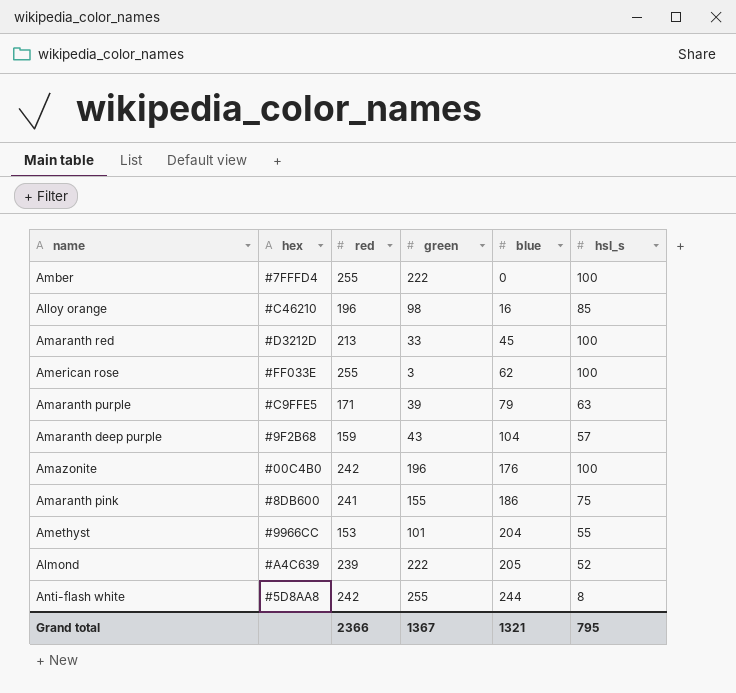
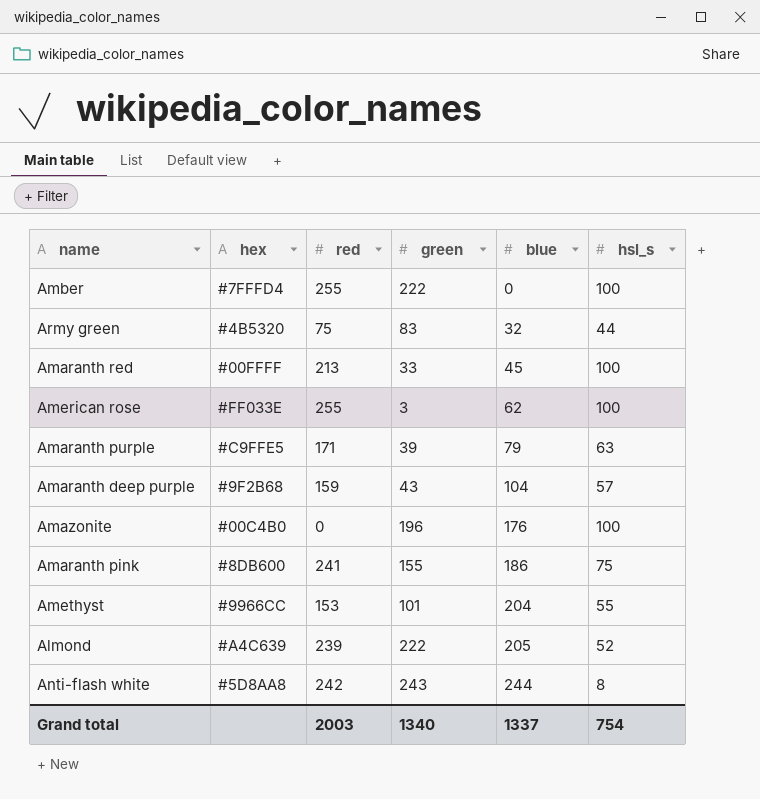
row Alloy orange: #C46210 | 196 | 98 | 16 | 85 -> none
row Army green: none -> #4B5320 | 75 | 83 | 32 | 44
Amaranth red | hex: #D3212D -> #00FFFF
Amazonite | red: 242 -> 0
Anti-flash white | green: 255 -> 243
Grand total | red: 2366 -> 2003
Grand total | green: 1367 -> 1340
Grand total | blue: 1321 -> 1337
Grand total | hsl_s: 795 -> 754

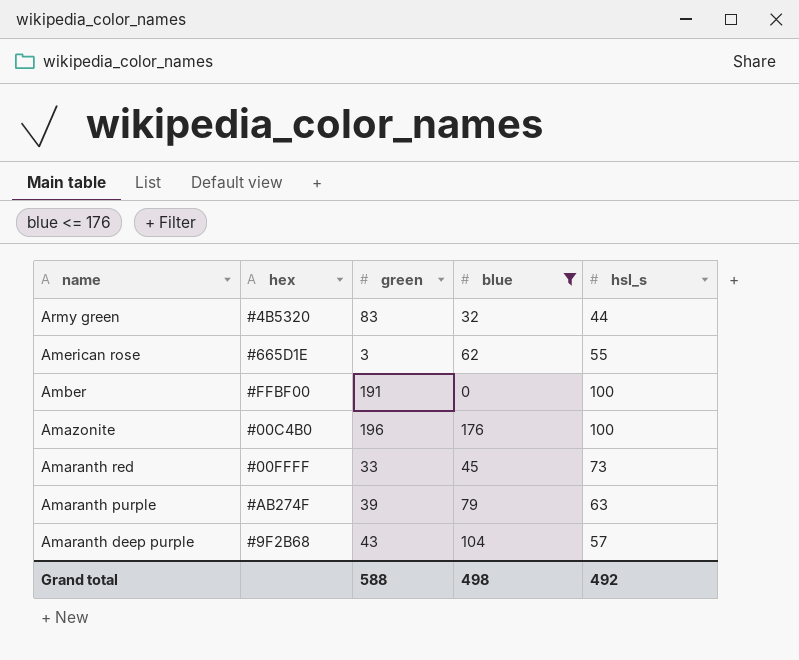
filter: none -> blue <= 176
row order: blue ascending -> name descending
column red | position: 3 -> none
American rose | hex: #FF033E -> #665D1E
American rose | hsl_s: 100 -> 55
Amber | hex: #7FFFD4 -> #FFBF00
Amber | green: 222 -> 191
Amaranth red | hsl_s: 100 -> 73
Amaranth purple | hex: #C9FFE5 -> #AB274F
Grand total | green: 1340 -> 588
Grand total | blue: 1337 -> 498
Grand total | hsl_s: 754 -> 492

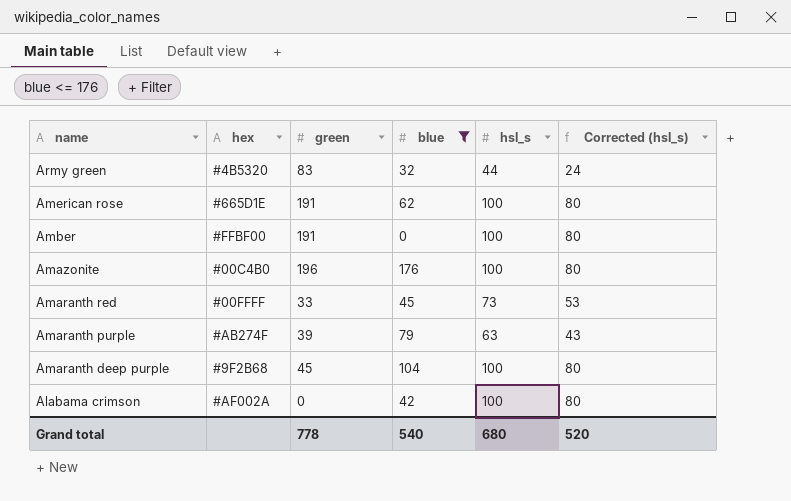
column Corrected (hsl_s) | formula: none -> [hsl_s] - 20
American rose | green: 3 -> 191
American rose | hsl_s: 55 -> 100
Amaranth deep purple | green: 43 -> 45
Amaranth deep purple | hsl_s: 57 -> 100
row Alabama crimson: none -> #AF002A | 0 | 42 | 100 | 80
Grand total | green: 588 -> 778
Grand total | blue: 498 -> 540
Grand total | hsl_s: 492 -> 680

